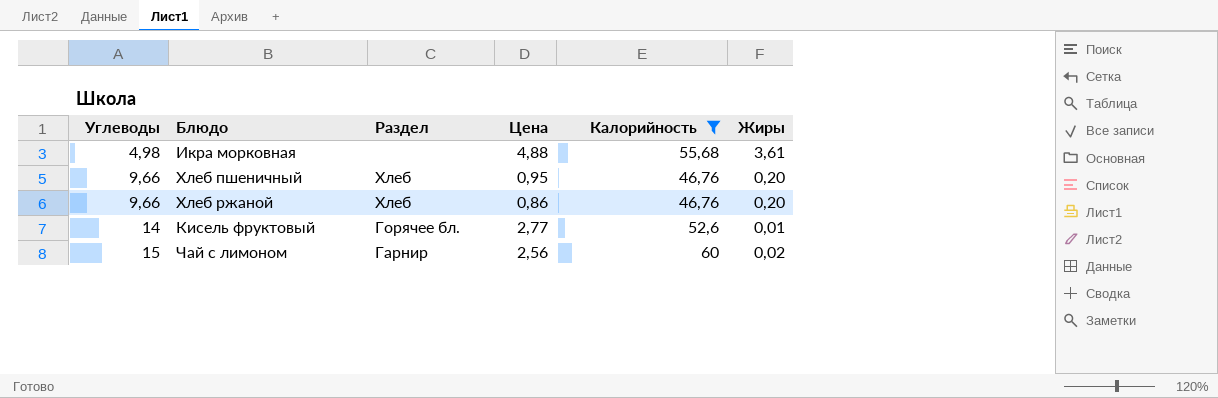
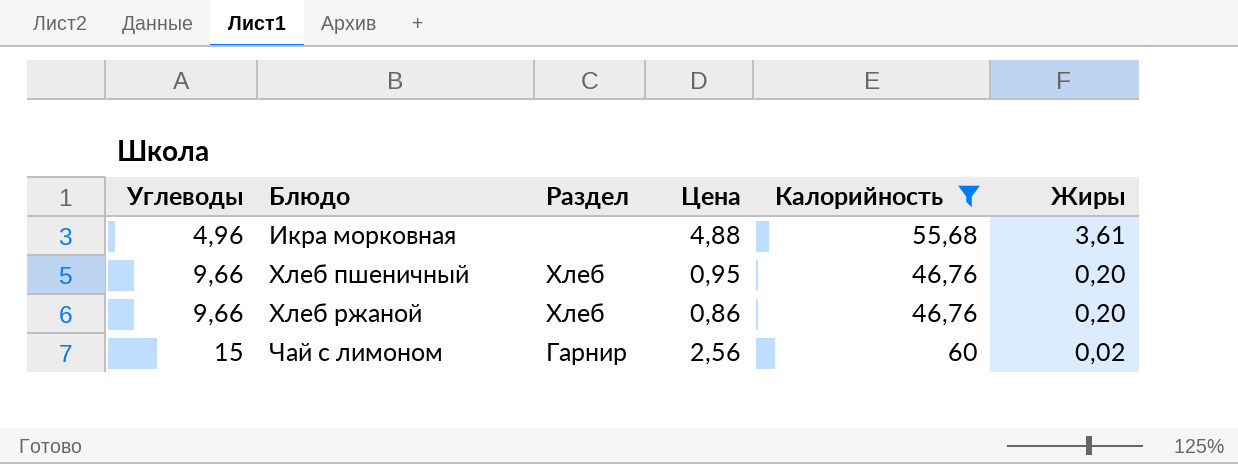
row Кисель фруктовый: 14 | Горячее бл. | 2,77 | 52,6 | 0,01 -> none
Икра морковная | Углеводы: 4,98 -> 4,96

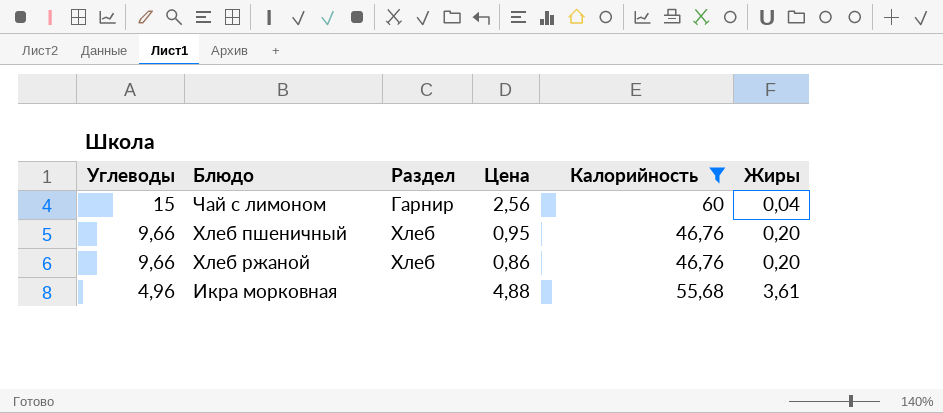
row order: Углеводы ascending -> Углеводы descending
Чай с лимоном | Жиры: 0,02 -> 0,04

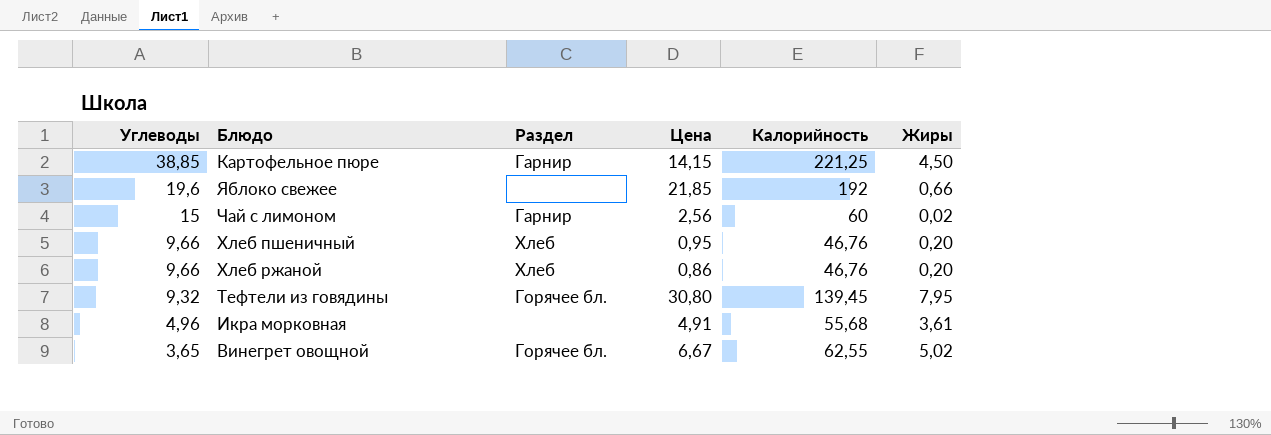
filter: Калорийность <= 60 -> none
Чай с лимоном | Жиры: 0,04 -> 0,02
Икра морковная | Цена: 4,88 -> 4,91

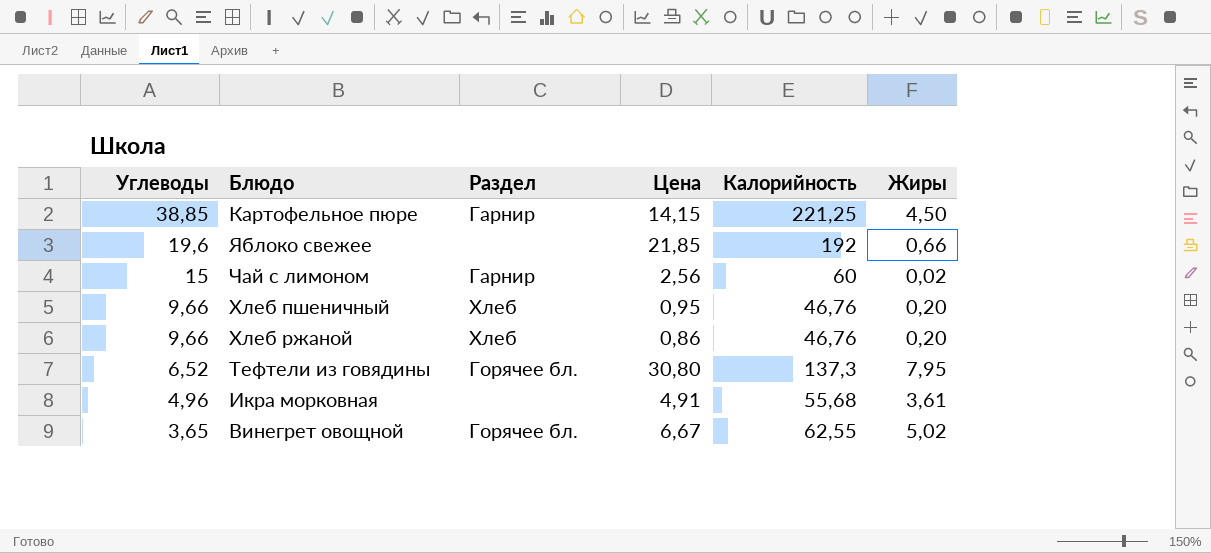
Тефтели из говядины | Углеводы: 9,32 -> 6,52
Тефтели из говядины | Калорийность: 139,45 -> 137,3

